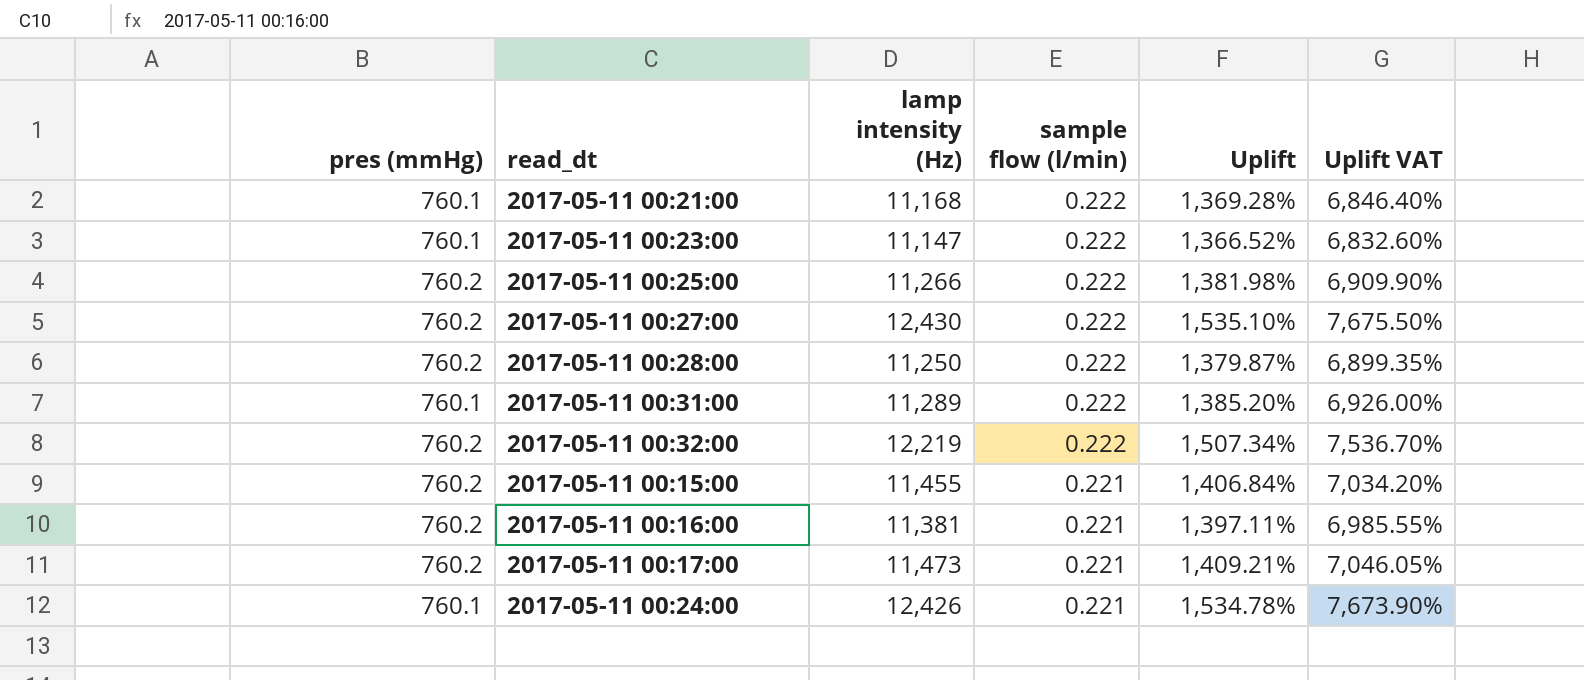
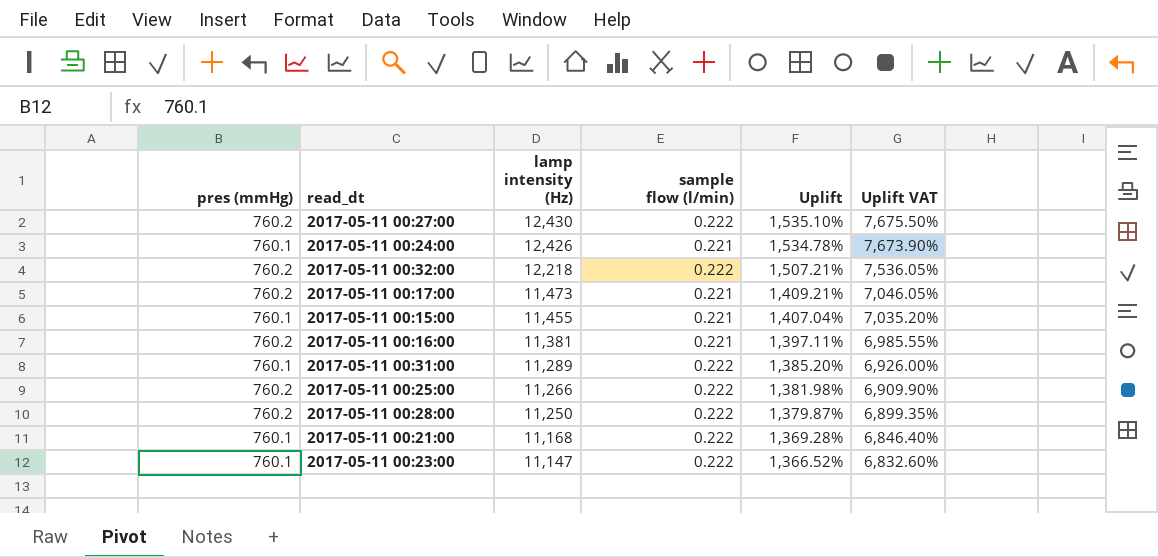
row order: sample flow (l/min) descending -> lamp intensity (Hz) descending
2017-05-11 00:32:00 | lamp intensity (Hz): 12,219 -> 12,218
2017-05-11 00:32:00 | Uplift: 1,507.34% -> 1,507.21%
2017-05-11 00:32:00 | Uplift VAT: 7,536.70% -> 7,536.05%
2017-05-11 00:15:00 | pres (mmHg): 760.2 -> 760.1
2017-05-11 00:15:00 | Uplift: 1,406.84% -> 1,407.04%
2017-05-11 00:15:00 | Uplift VAT: 7,034.20% -> 7,035.20%

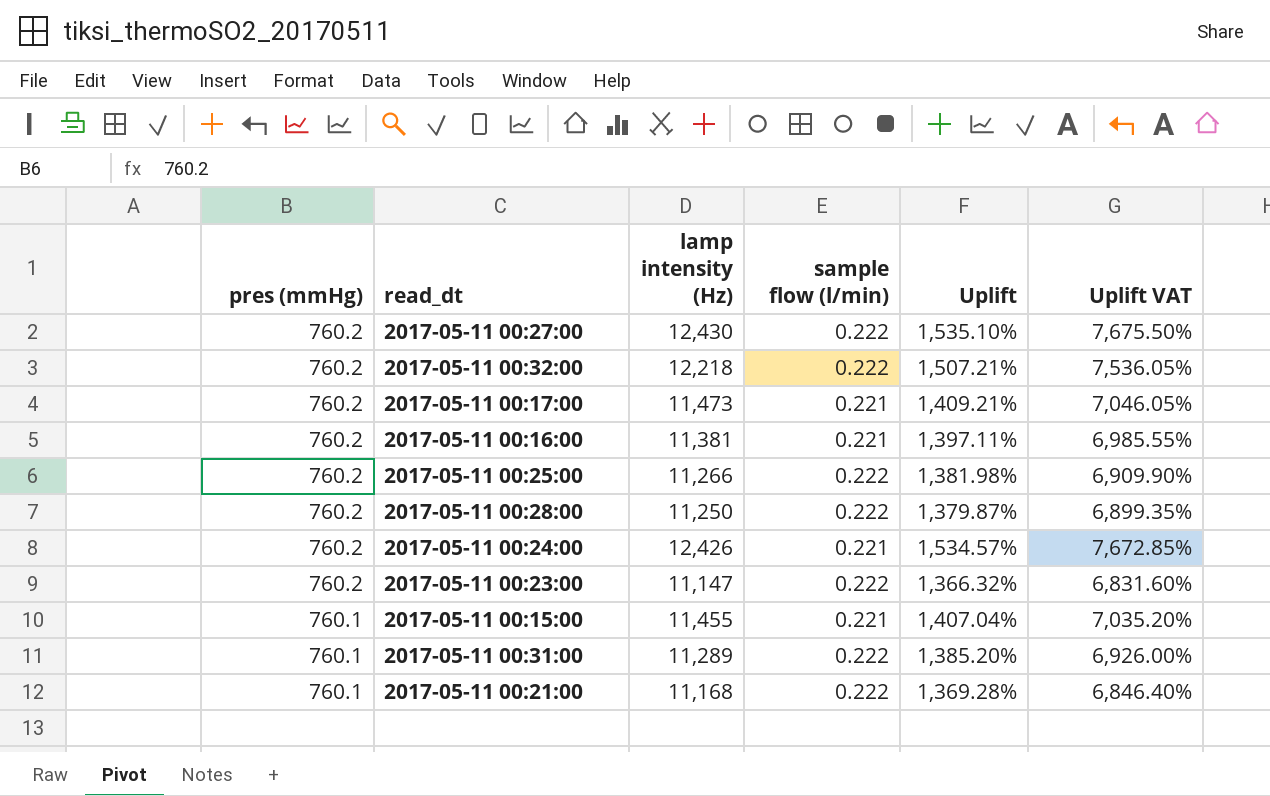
row order: lamp intensity (Hz) descending -> pres (mmHg) descending
2017-05-11 00:24:00 | pres (mmHg): 760.1 -> 760.2
2017-05-11 00:24:00 | Uplift: 1,534.78% -> 1,534.57%
2017-05-11 00:24:00 | Uplift VAT: 7,673.90% -> 7,672.85%
2017-05-11 00:23:00 | pres (mmHg): 760.1 -> 760.2
2017-05-11 00:23:00 | Uplift: 1,366.52% -> 1,366.32%
2017-05-11 00:23:00 | Uplift VAT: 6,832.60% -> 6,831.60%

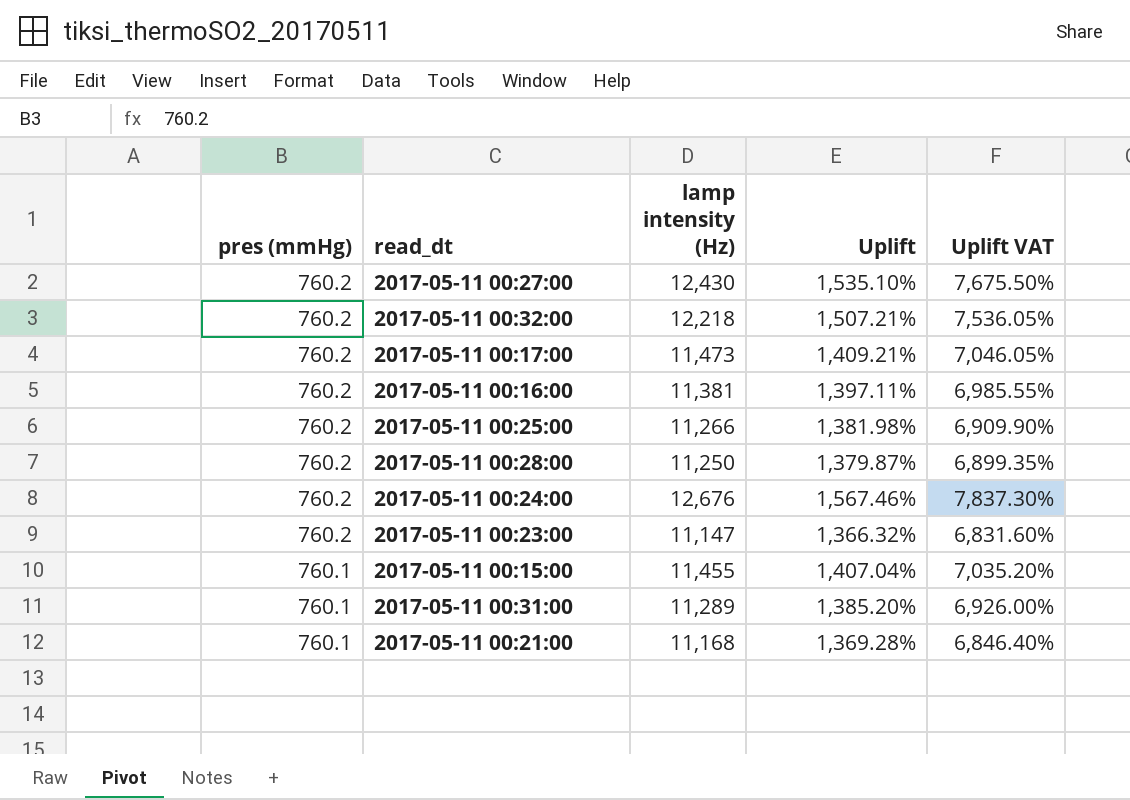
column sample flow (l/min) | position: 4 -> none
2017-05-11 00:24:00 | lamp intensity (Hz): 12,426 -> 12,676
2017-05-11 00:24:00 | Uplift: 1,534.57% -> 1,567.46%
2017-05-11 00:24:00 | Uplift VAT: 7,672.85% -> 7,837.30%

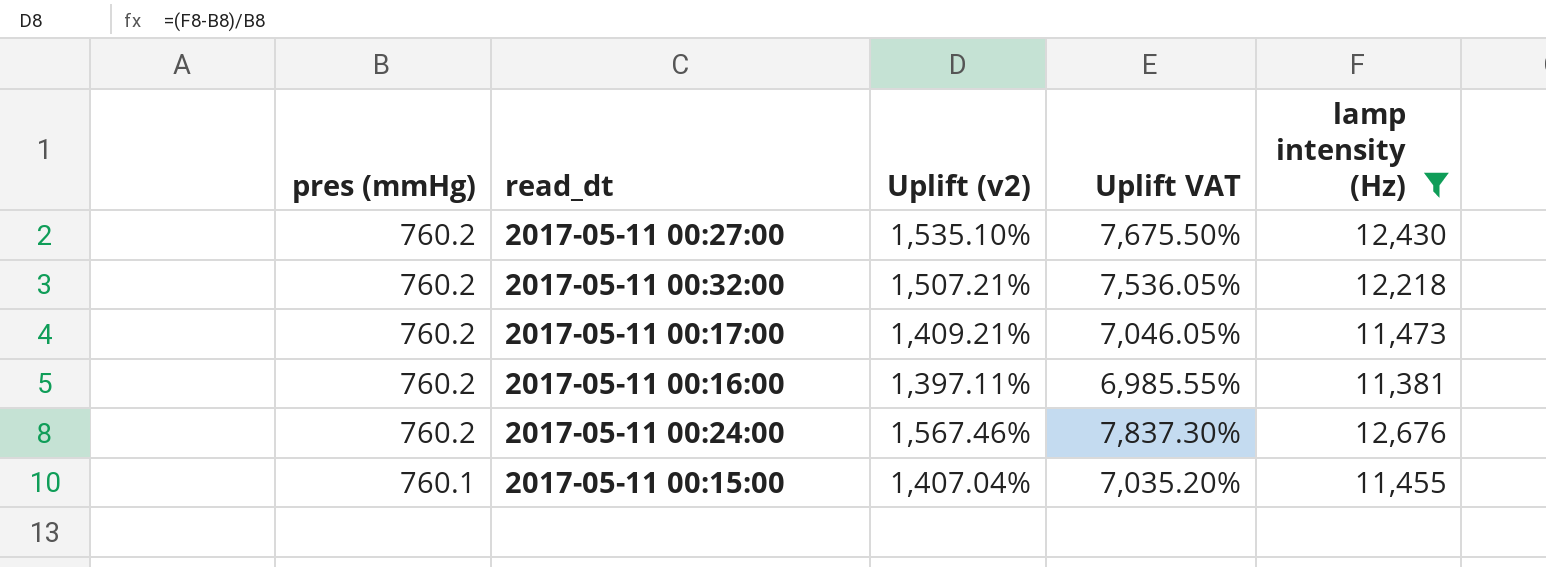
filter: none -> lamp intensity (Hz) >= 11,381
column name: Uplift -> Uplift (v2)
column lamp intensity (Hz) | position: 3 -> 5

